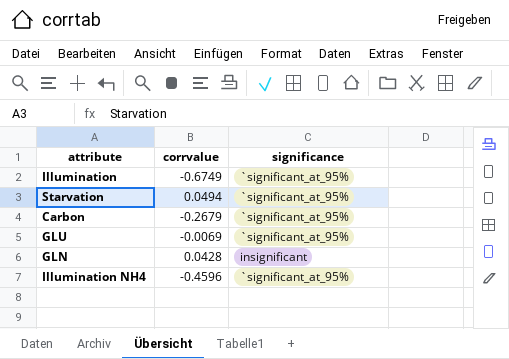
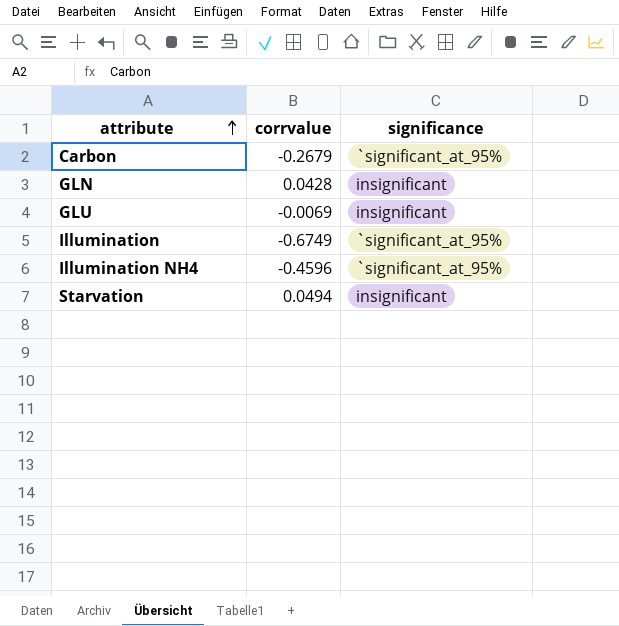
row order: none -> attribute ascending
GLU | significance: `significant_at_95% -> insignificant
Starvation | significance: `significant_at_95% -> insignificant

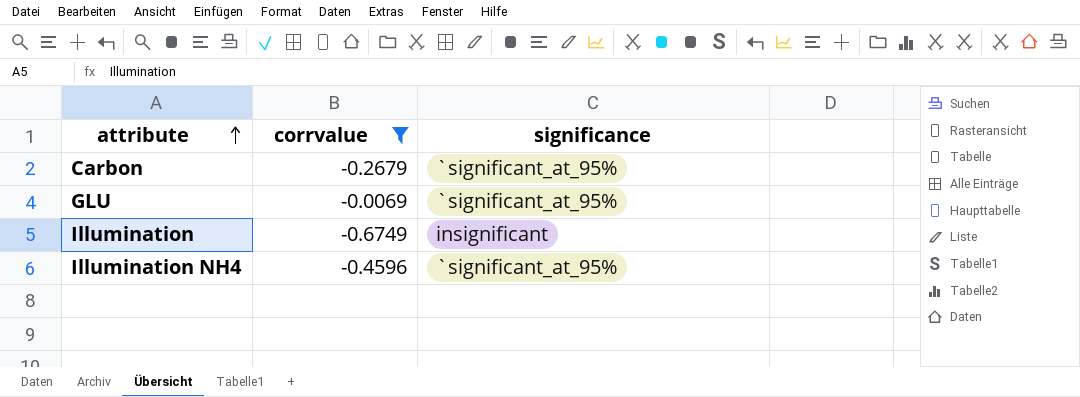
filter: none -> corrvalue <= -0.0069
GLU | significance: insignificant -> `significant_at_95%
Illumination | significance: `significant_at_95% -> insignificant

